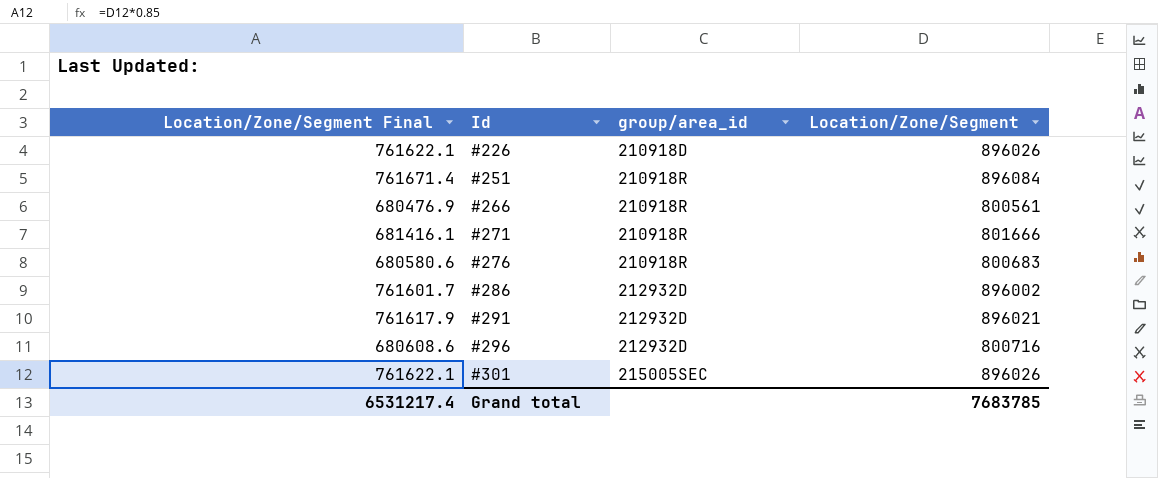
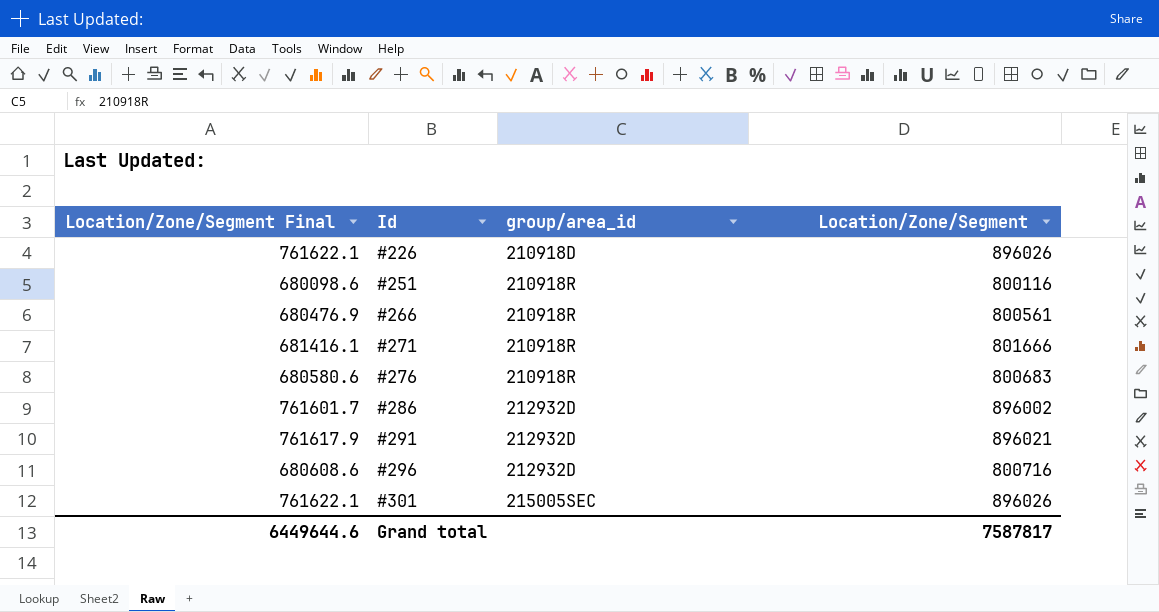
#251 | Location/Zone/Segment Final: 761671.4 -> 680098.6
#251 | Location/Zone/Segment: 896084 -> 800116
Grand total | Location/Zone/Segment Final: 6531217.4 -> 6449644.6
Grand total | Location/Zone/Segment: 7683785 -> 7587817

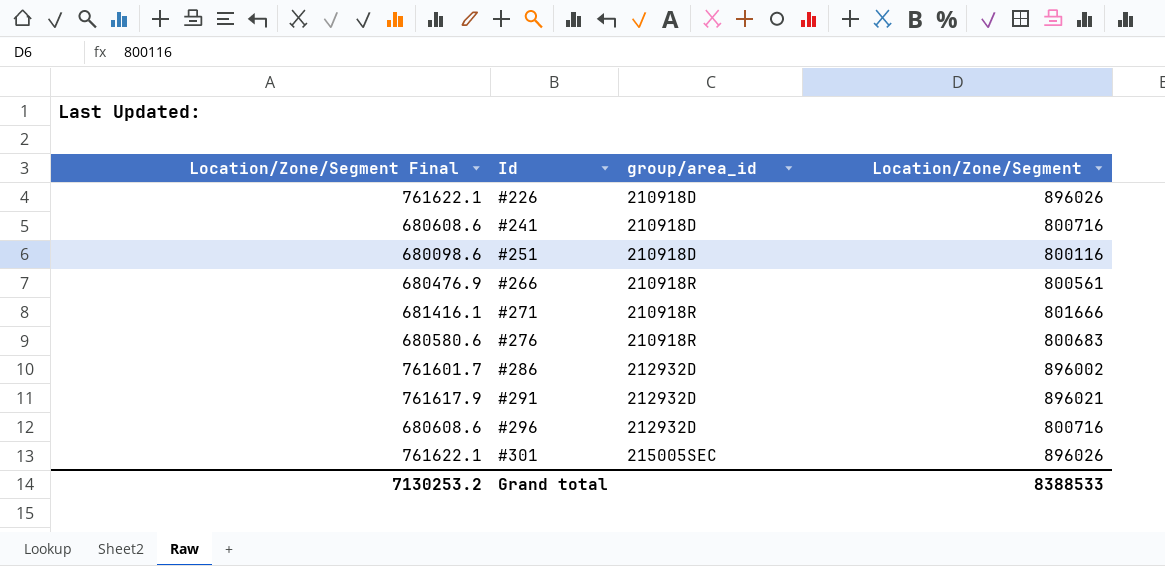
row #241: none -> 680608.6 | 210918D | 800716
#251 | group/area_id: 210918R -> 210918D
Grand total | Location/Zone/Segment Final: 6449644.6 -> 7130253.2
Grand total | Location/Zone/Segment: 7587817 -> 8388533

